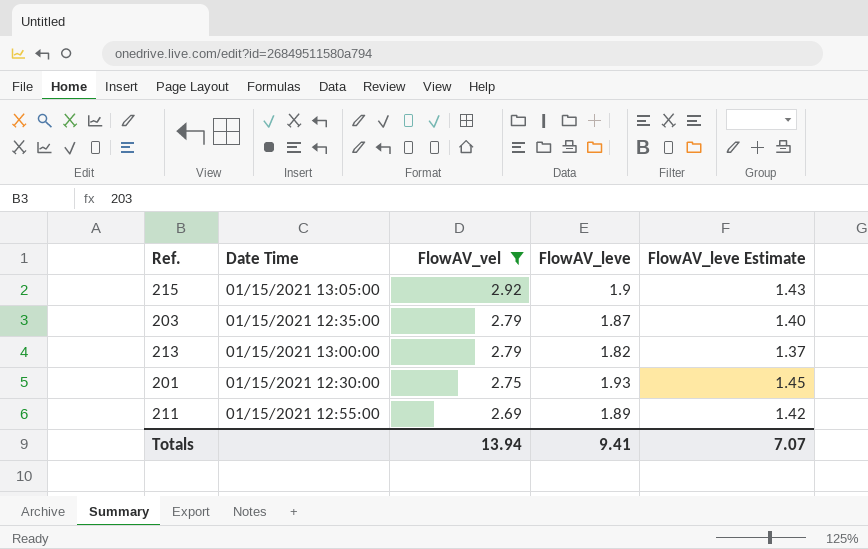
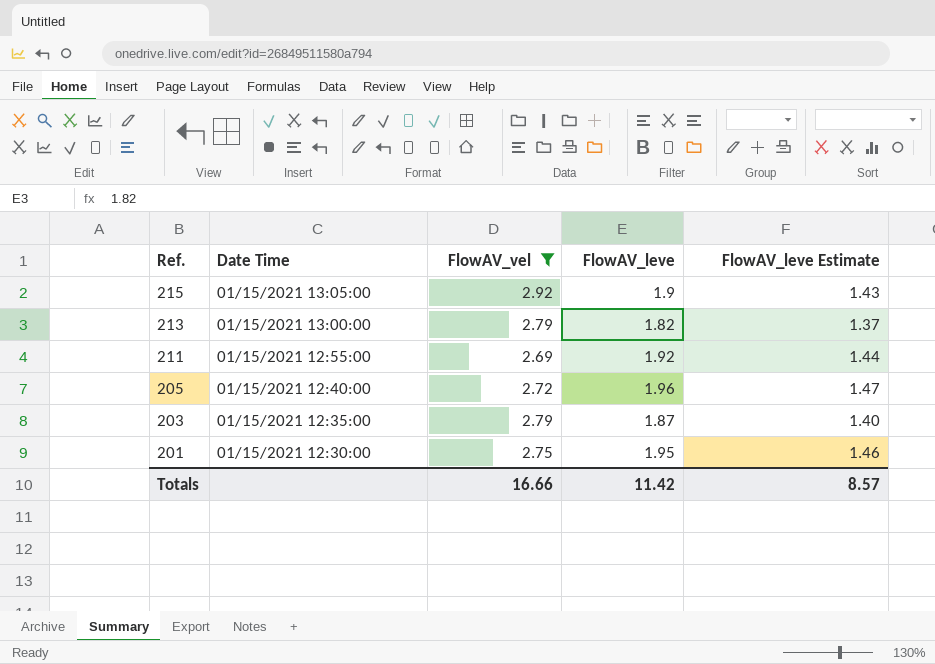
row order: FlowAV_vel descending -> Ref. descending
211 | FlowAV_leve: 1.89 -> 1.92
211 | FlowAV_leve Estimate: 1.42 -> 1.44
row 205: none -> 01/15/2021 12:40:00 | 2.72 | 1.96 | 1.47
201 | FlowAV_leve: 1.93 -> 1.95
201 | FlowAV_leve Estimate: 1.45 -> 1.46
Totals | FlowAV_vel: 13.94 -> 16.66
Totals | FlowAV_leve: 9.41 -> 11.42
Totals | FlowAV_leve Estimate: 7.07 -> 8.57

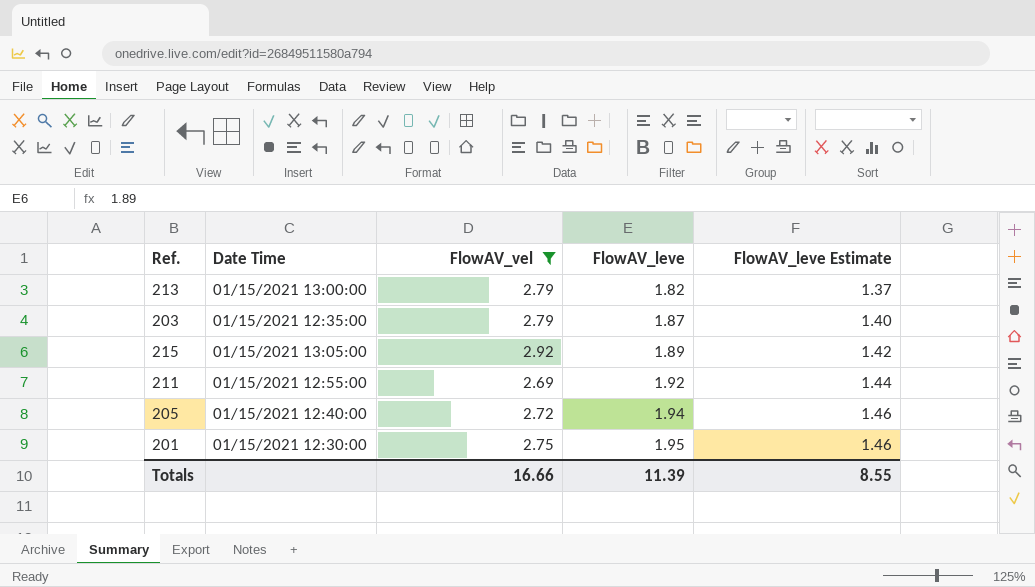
row order: Ref. descending -> FlowAV_leve ascending
215 | FlowAV_leve: 1.9 -> 1.89
215 | FlowAV_leve Estimate: 1.43 -> 1.42
205 | FlowAV_leve: 1.96 -> 1.94
205 | FlowAV_leve Estimate: 1.47 -> 1.46
Totals | FlowAV_leve: 11.42 -> 11.39
Totals | FlowAV_leve Estimate: 8.57 -> 8.55

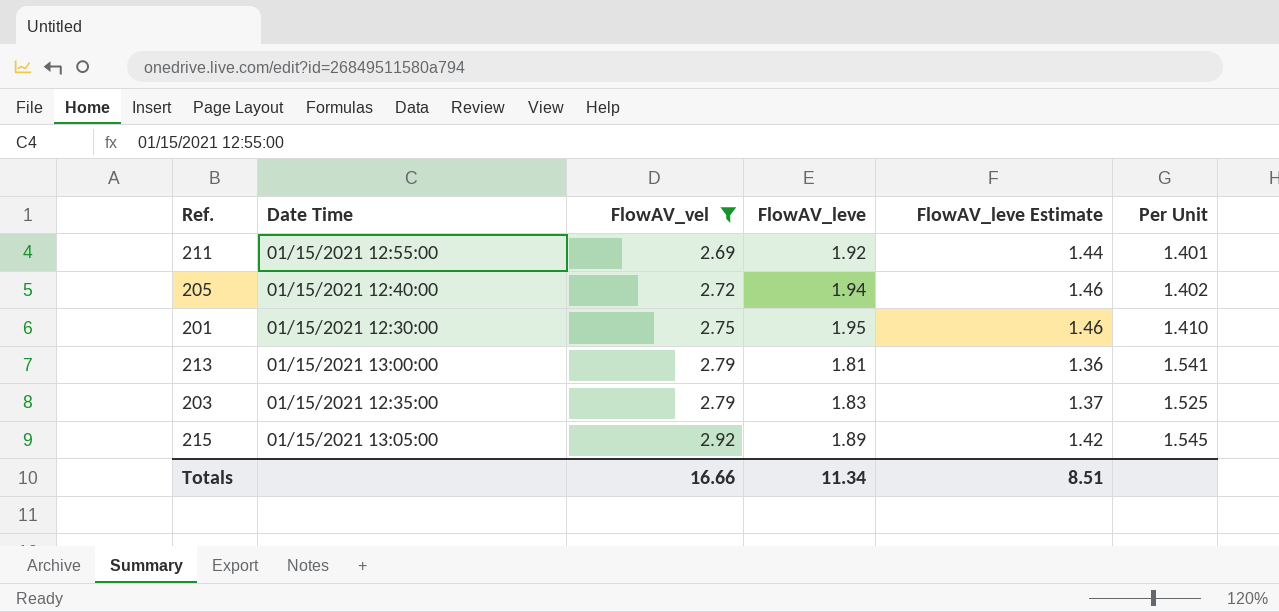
row order: FlowAV_leve ascending -> FlowAV_vel ascending
column Per Unit | formula: none -> [FlowAV_vel] / [FlowAV_leve]
213 | FlowAV_leve: 1.82 -> 1.81
213 | FlowAV_leve Estimate: 1.37 -> 1.36
203 | FlowAV_leve: 1.87 -> 1.83
203 | FlowAV_leve Estimate: 1.40 -> 1.37
Totals | FlowAV_leve: 11.39 -> 11.34
Totals | FlowAV_leve Estimate: 8.55 -> 8.51

